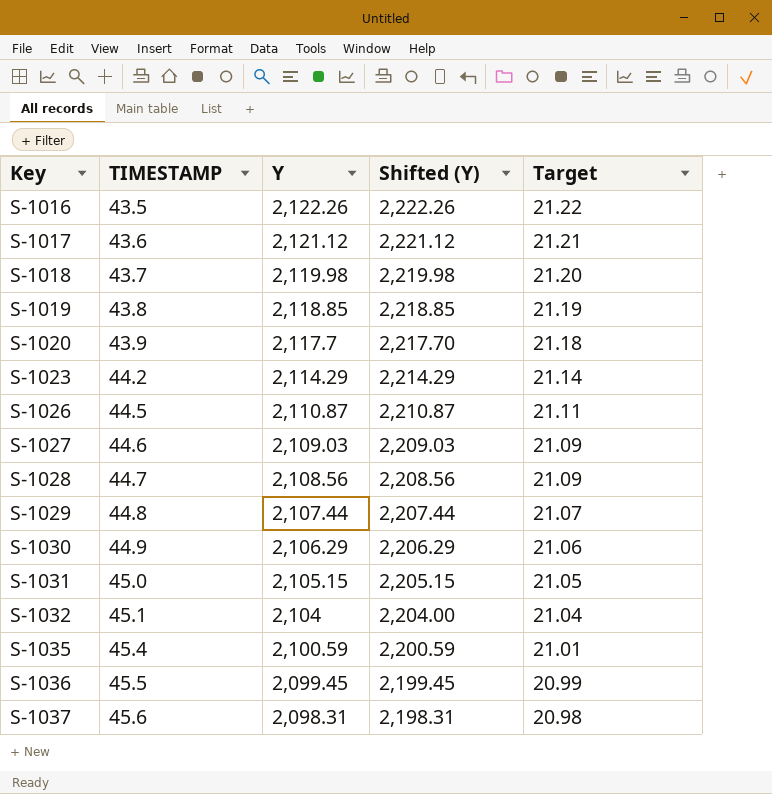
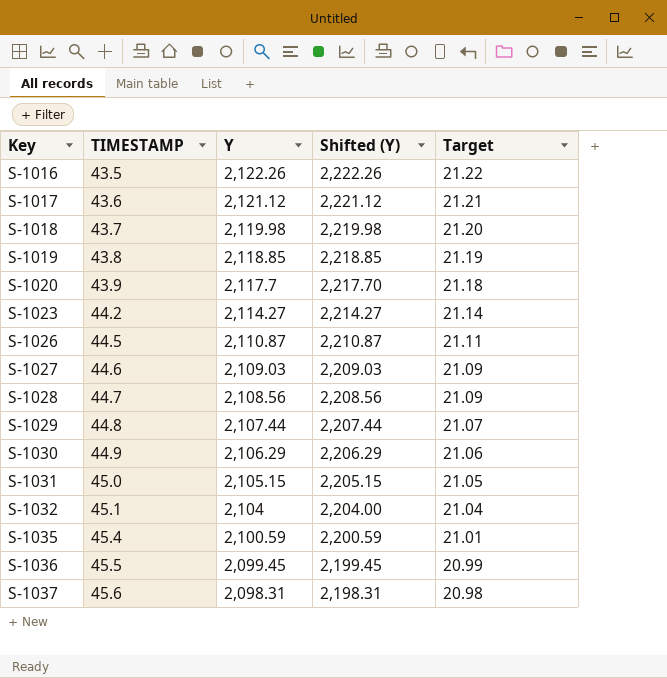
S-1023 | Y: 2,114.29 -> 2,114.27
S-1023 | Shifted (Y): 2,214.29 -> 2,214.27

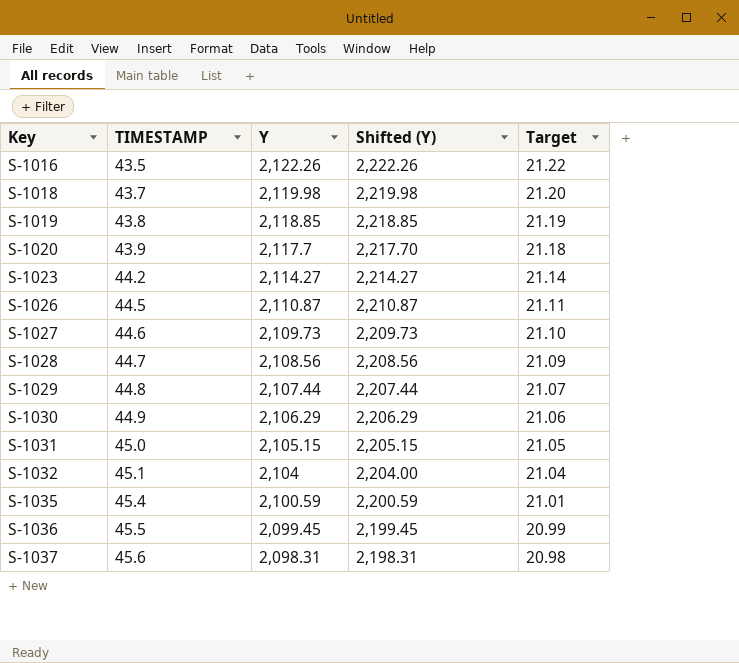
row S-1017: 43.6 | 2,121.12 | 2,221.12 | 21.21 -> none
S-1027 | Y: 2,109.03 -> 2,109.73
S-1027 | Shifted (Y): 2,209.03 -> 2,209.73
S-1027 | Target: 21.09 -> 21.10

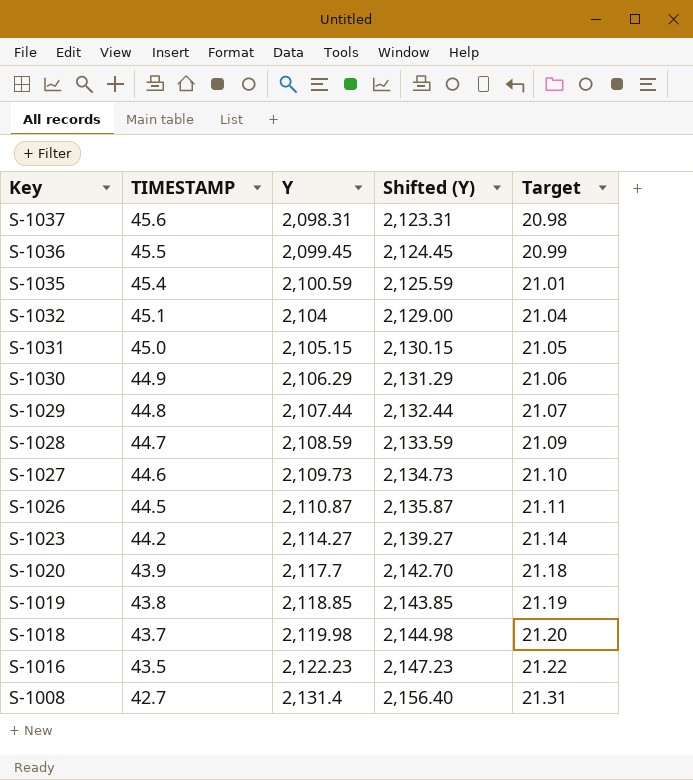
row order: Key ascending -> Key descending
column Shifted (Y) | formula: [Y] + 100 -> [Y] + 25
S-1028 | Y: 2,108.56 -> 2,108.59
S-1016 | Y: 2,122.26 -> 2,122.23
row S-1008: none -> 42.7 | 2,131.4 | 2,156.40 | 21.31

